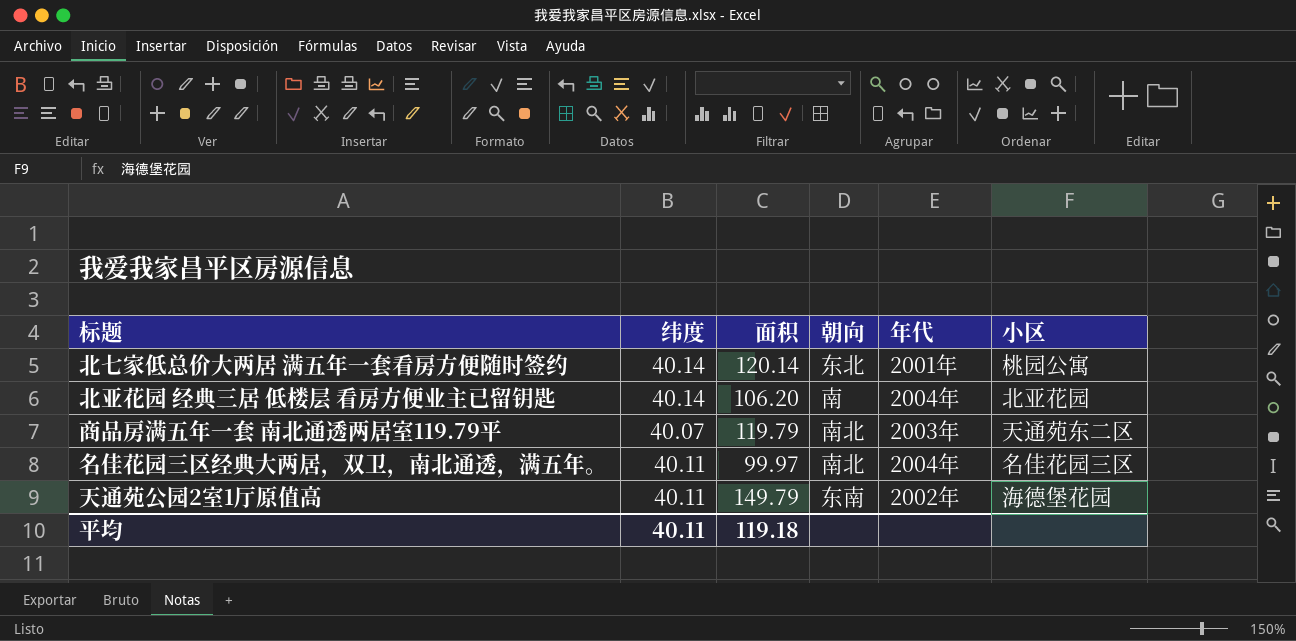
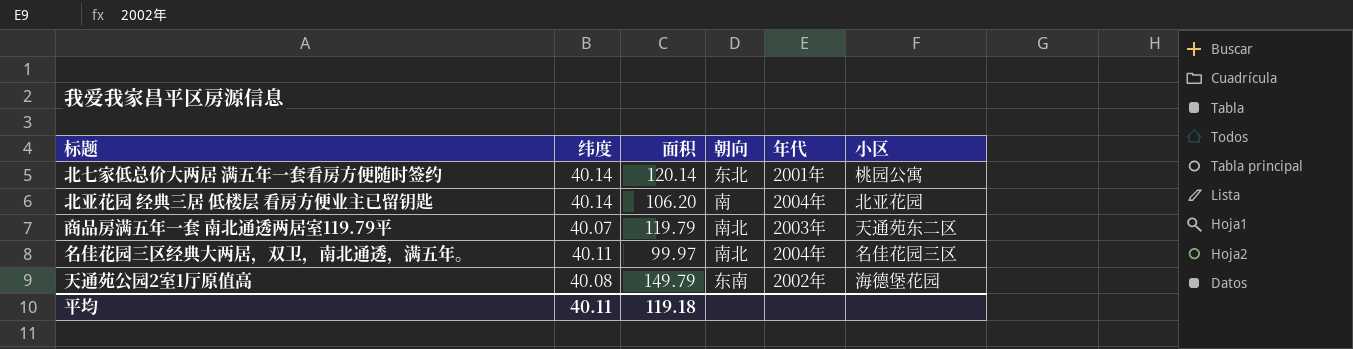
天通苑公园2室1厅原值高 | 纬度: 40.11 -> 40.08

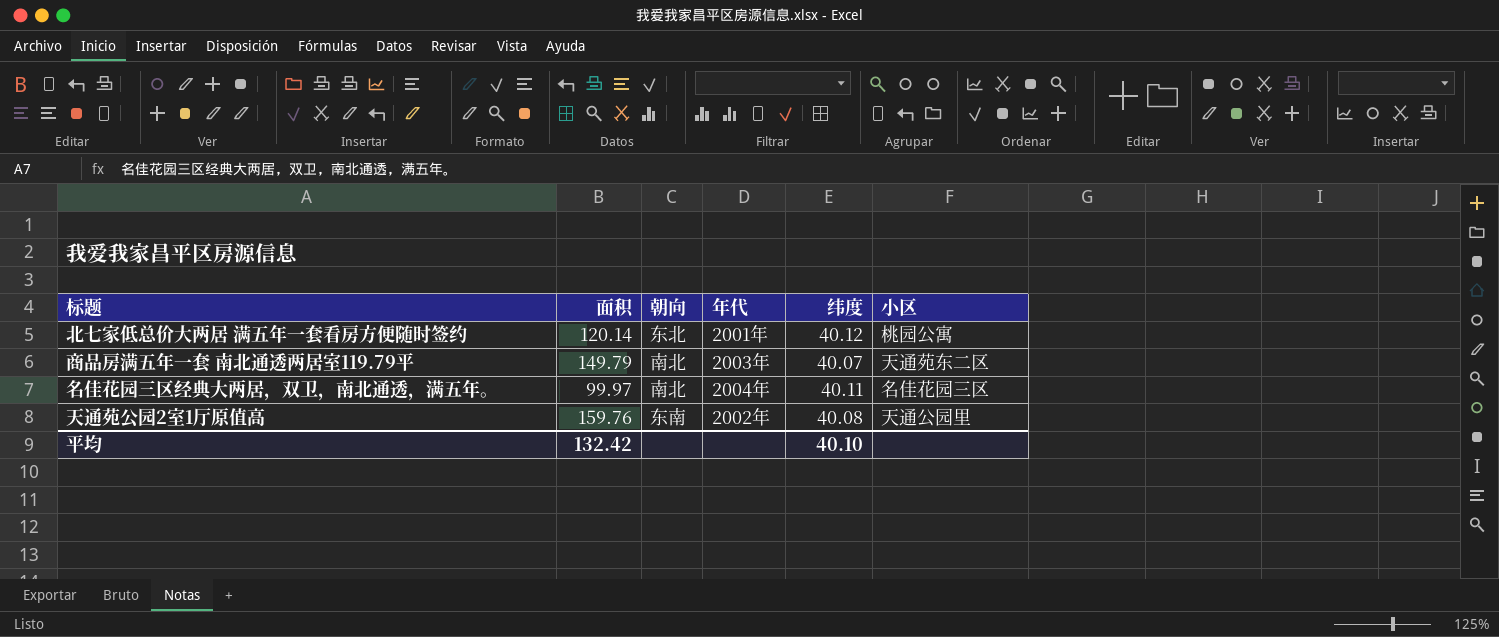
column 纬度 | position: 2 -> 5
row 北亚花园 经典三居 低楼层 看房方便业主已留钥匙: 40.14 | 106.20 | 南 | 2004年 | 北亚花园 -> none
北七家低总价大两居 满五年一套看房方便随时签约 | 纬度: 40.14 -> 40.12
商品房满五年一套 南北通透两居室119.79平 | 面积: 119.79 -> 149.79
天通苑公园2室1厅原值高 | 面积: 149.79 -> 159.76
天通苑公园2室1厅原值高 | 小区: 海德堡花园 -> 天通公园里
平均 | 面积: 119.18 -> 132.42
平均 | 纬度: 40.11 -> 40.10

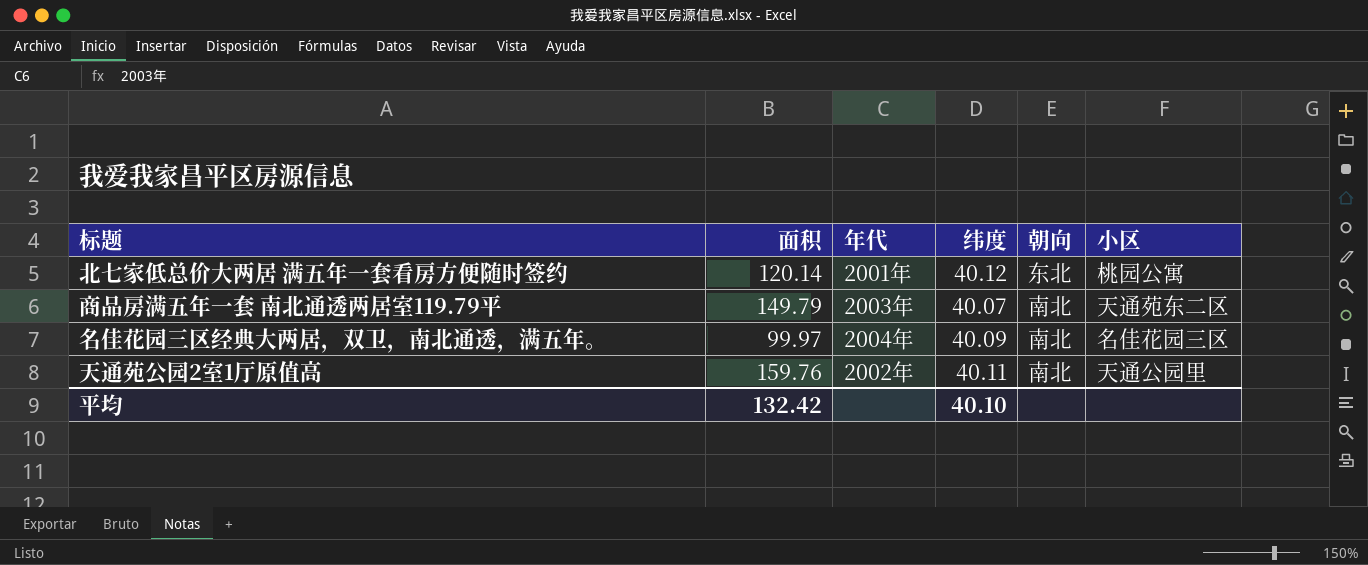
column 朝向 | position: 3 -> 5
名佳花园三区经典大两居，双卫，南北通透，满五年。 | 纬度: 40.11 -> 40.09
天通苑公园2室1厅原值高 | 纬度: 40.08 -> 40.11
天通苑公园2室1厅原值高 | 朝向: 东南 -> 南北

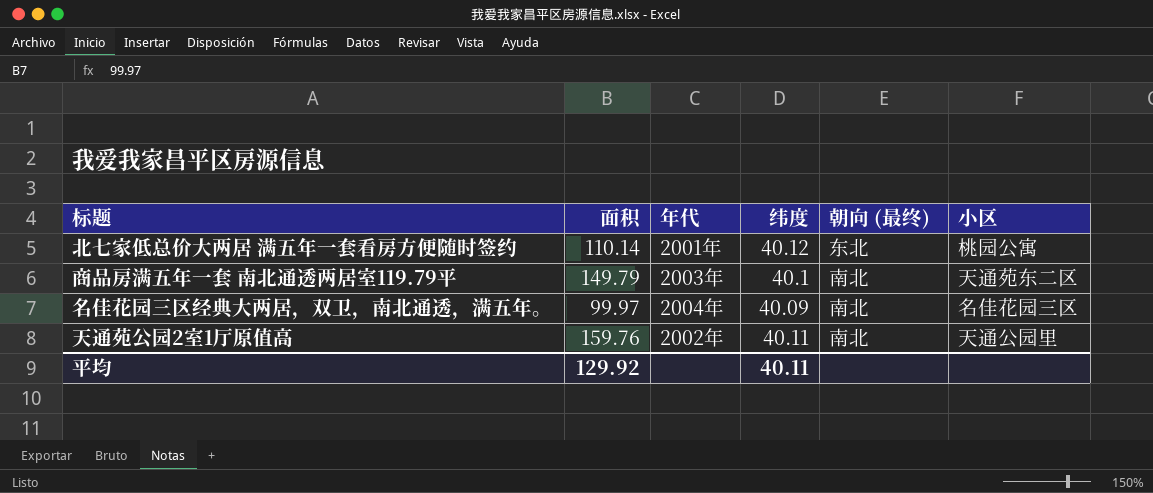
column name: 朝向 -> 朝向 (最终)
北七家低总价大两居 满五年一套看房方便随时签约 | 面积: 120.14 -> 110.14
商品房满五年一套 南北通透两居室119.79平 | 纬度: 40.07 -> 40.1
平均 | 面积: 132.42 -> 129.92
平均 | 纬度: 40.10 -> 40.11

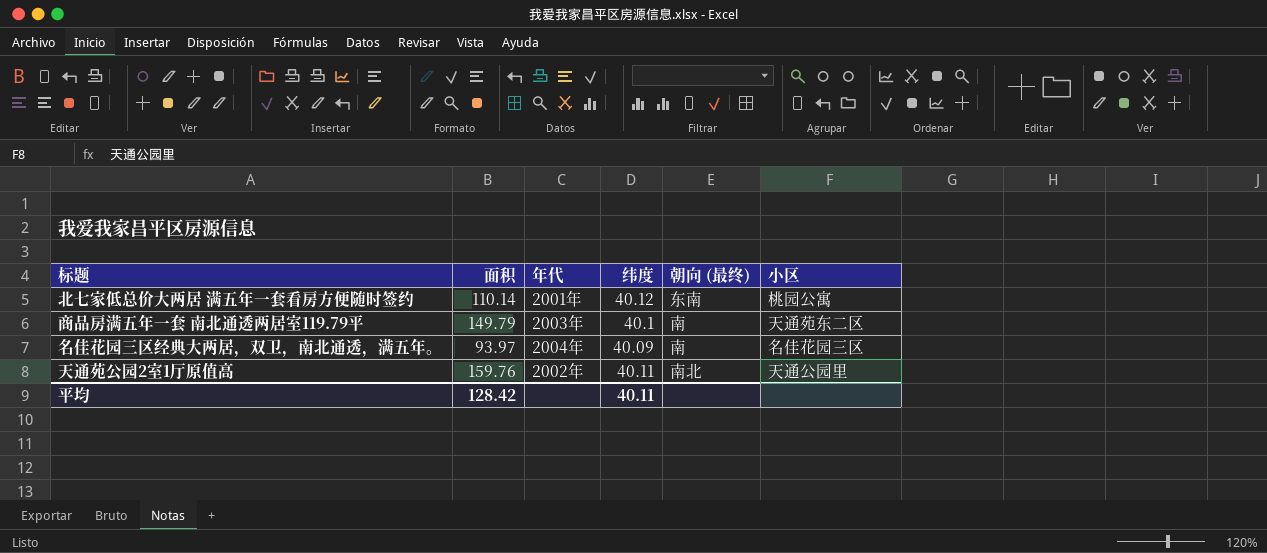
北七家低总价大两居 满五年一套看房方便随时签约 | 朝向 (最终): 东北 -> 东南
商品房满五年一套 南北通透两居室119.79平 | 朝向 (最终): 南北 -> 南
名佳花园三区经典大两居，双卫，南北通透，满五年。 | 面积: 99.97 -> 93.97
名佳花园三区经典大两居，双卫，南北通透，满五年。 | 朝向 (最终): 南北 -> 南
平均 | 面积: 129.92 -> 128.42

